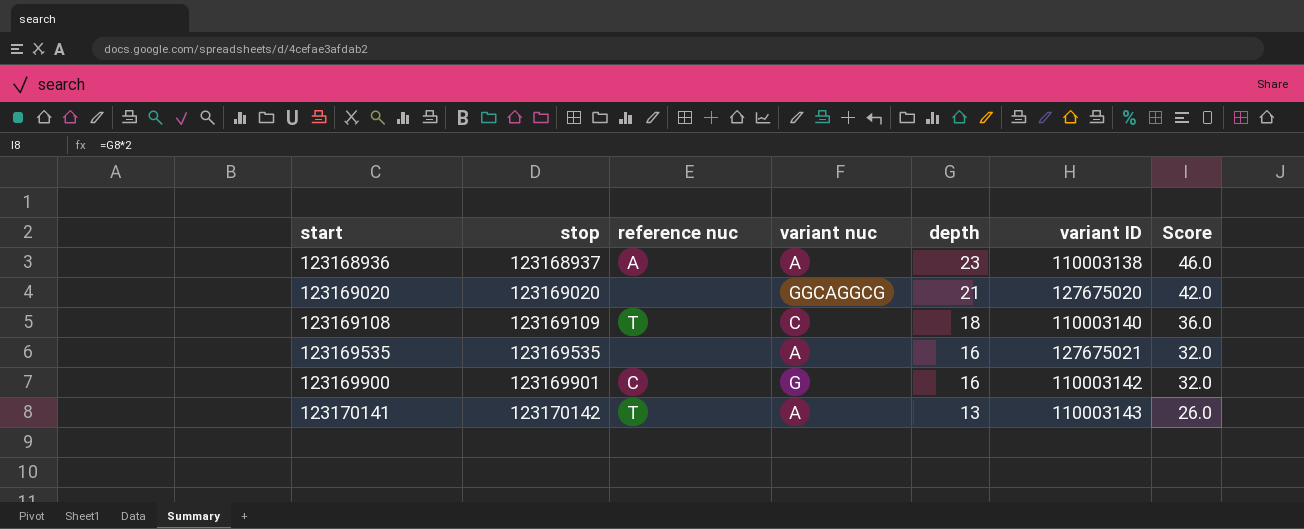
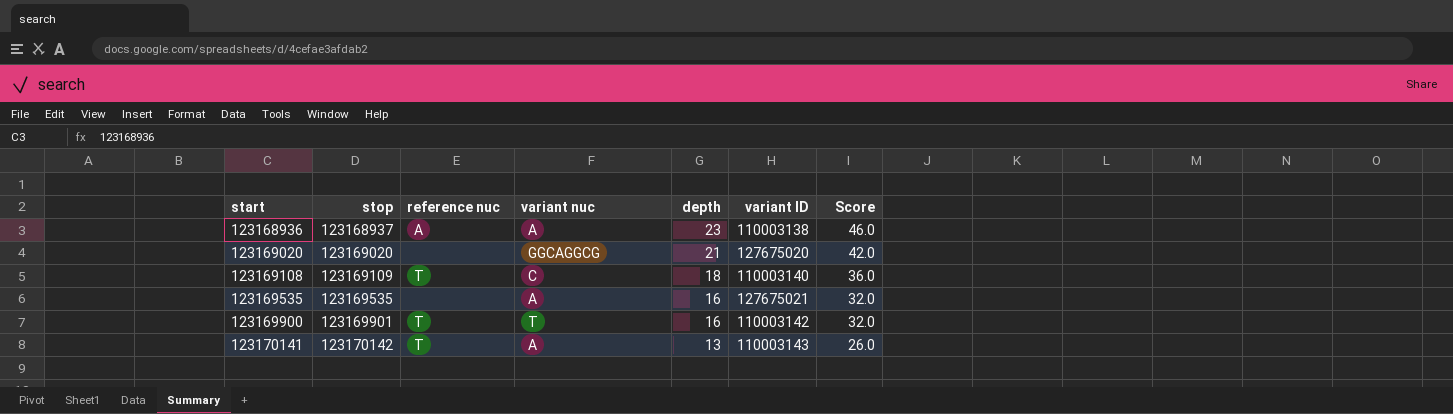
123169900 | reference nuc: C -> T
123169900 | variant nuc: G -> T

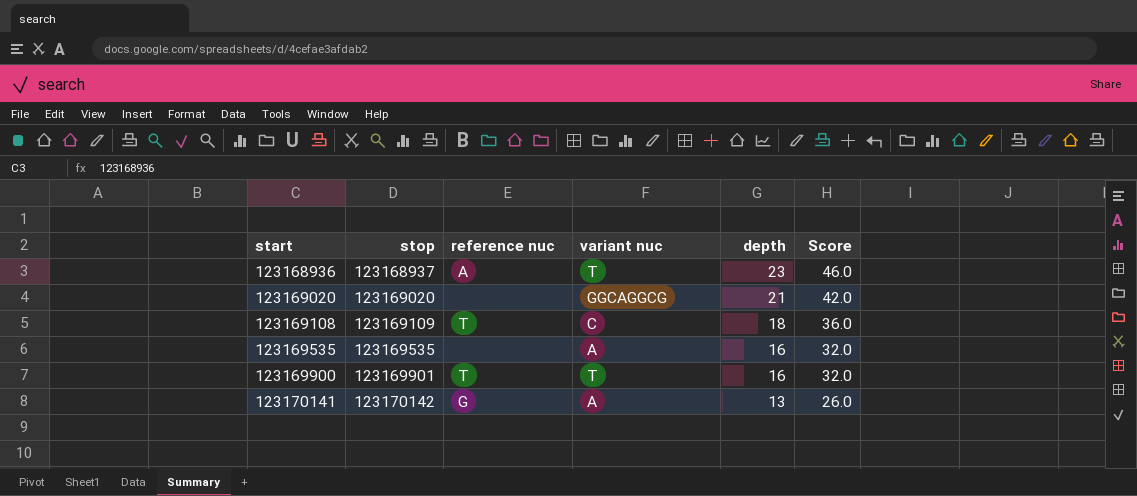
column variant ID | position: 6 -> none
123168936 | variant nuc: A -> T
123170141 | reference nuc: T -> G

